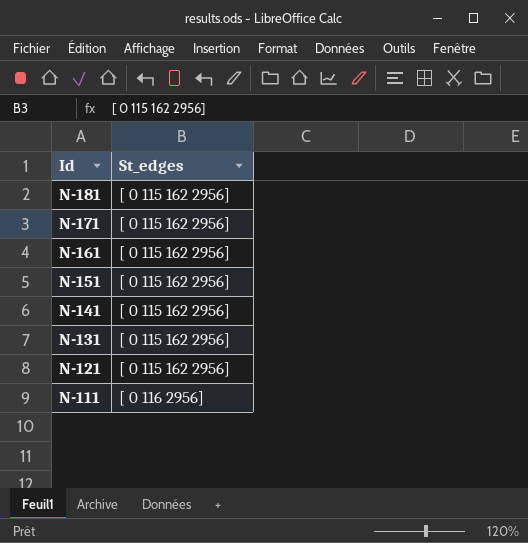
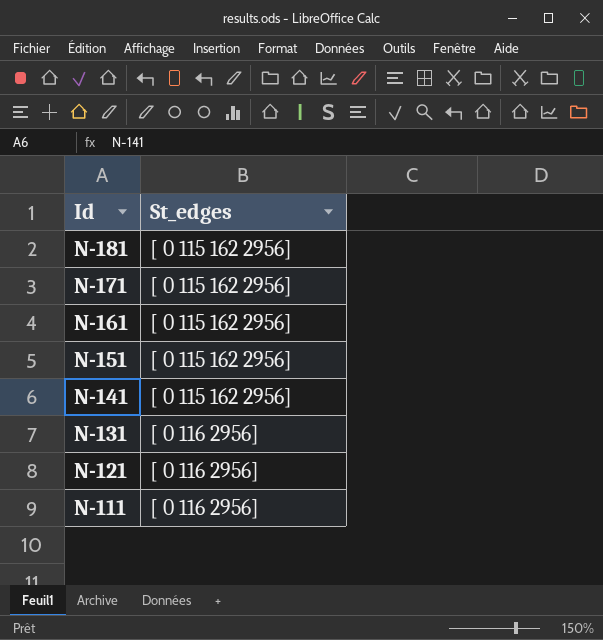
N-131 | St_edges: [ 0 115 162 2956] -> [ 0 116 2956]
N-121 | St_edges: [ 0 115 162 2956] -> [ 0 116 2956]

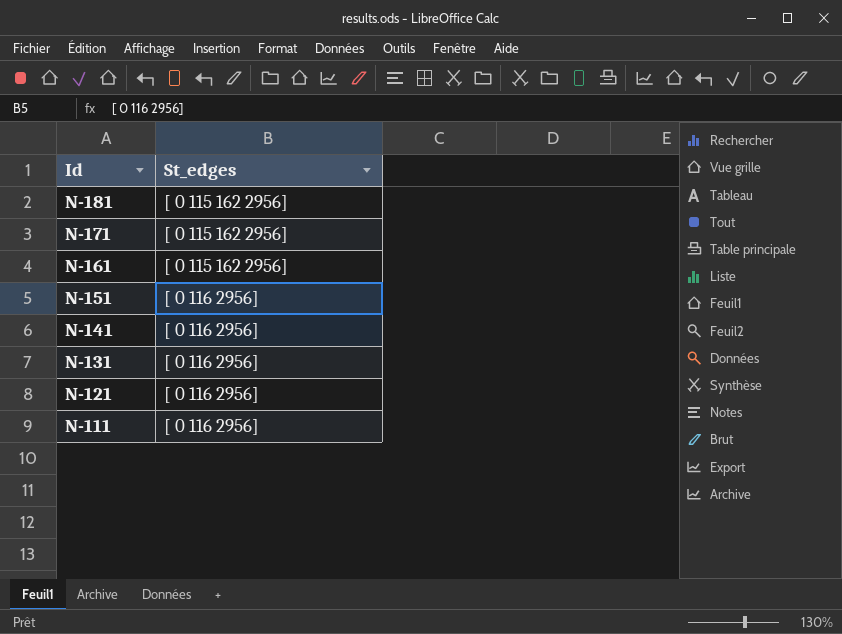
N-151 | St_edges: [ 0 115 162 2956] -> [ 0 116 2956]
N-141 | St_edges: [ 0 115 162 2956] -> [ 0 116 2956]

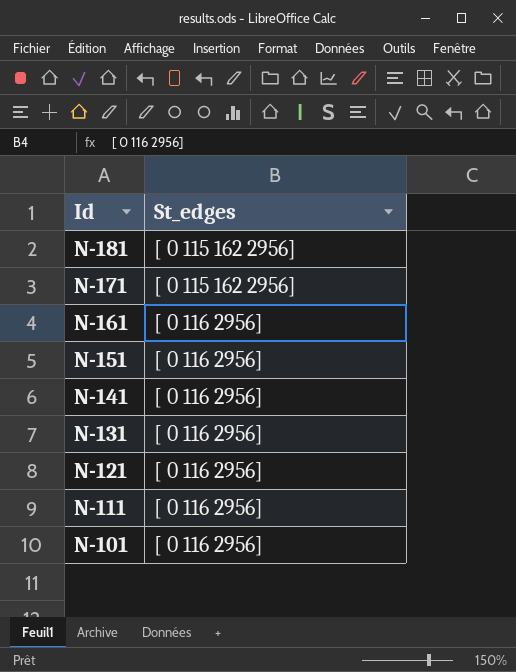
N-161 | St_edges: [ 0 115 162 2956] -> [ 0 116 2956]
row N-101: none -> [ 0 116 2956]

